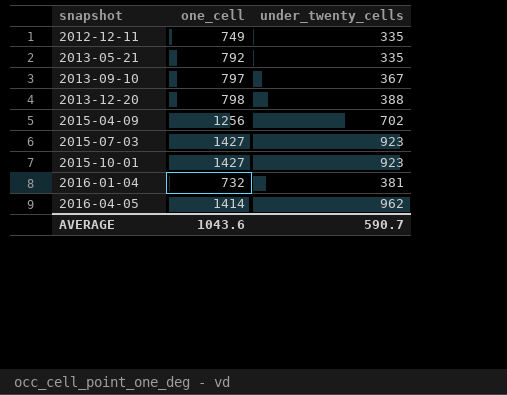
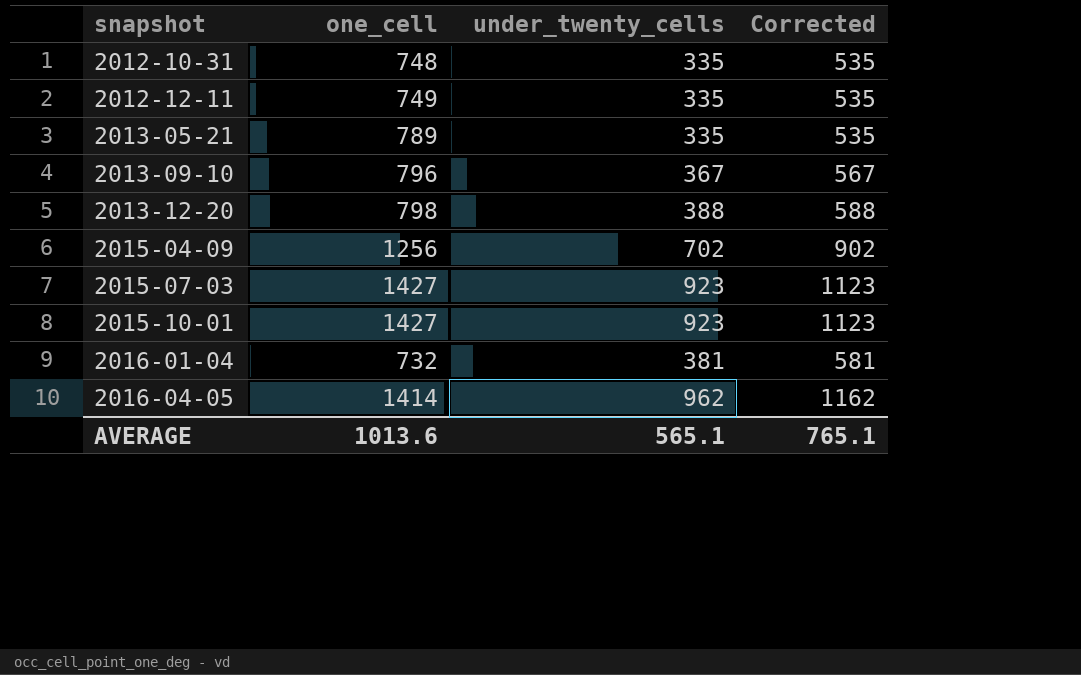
column Corrected | formula: none -> [under_twenty_cells] + 200
row 2012-10-31: none -> 748 | 335 | 535
2013-05-21 | one_cell: 792 -> 789
2013-09-10 | one_cell: 797 -> 796
AVERAGE | one_cell: 1043.6 -> 1013.6
AVERAGE | under_twenty_cells: 590.7 -> 565.1

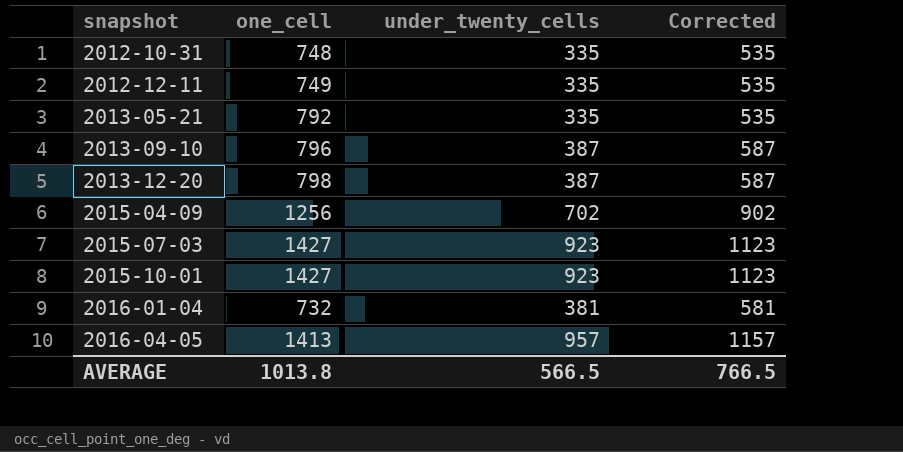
2013-05-21 | one_cell: 789 -> 792
2013-09-10 | under_twenty_cells: 367 -> 387
2013-09-10 | Corrected: 567 -> 587
2013-12-20 | under_twenty_cells: 388 -> 387
2013-12-20 | Corrected: 588 -> 587
2016-04-05 | one_cell: 1414 -> 1413
2016-04-05 | under_twenty_cells: 962 -> 957
2016-04-05 | Corrected: 1162 -> 1157
AVERAGE | one_cell: 1013.6 -> 1013.8
AVERAGE | under_twenty_cells: 565.1 -> 566.5
AVERAGE | Corrected: 765.1 -> 766.5

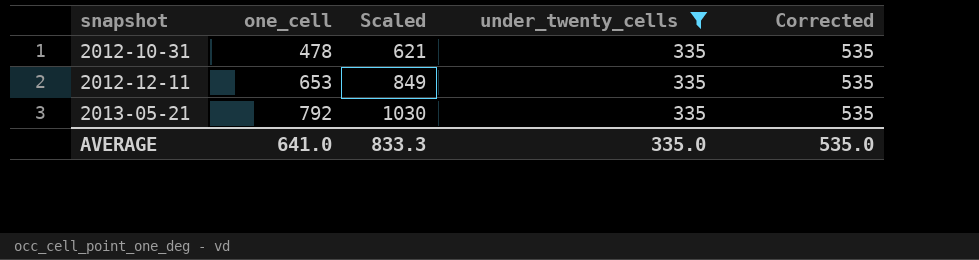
filter: none -> under_twenty_cells = 335
column Scaled | formula: none -> [one_cell] * 1.3
2012-10-31 | one_cell: 748 -> 478
2012-12-11 | one_cell: 749 -> 653
AVERAGE | one_cell: 1013.8 -> 641.0
AVERAGE | under_twenty_cells: 566.5 -> 335.0
AVERAGE | Corrected: 766.5 -> 535.0

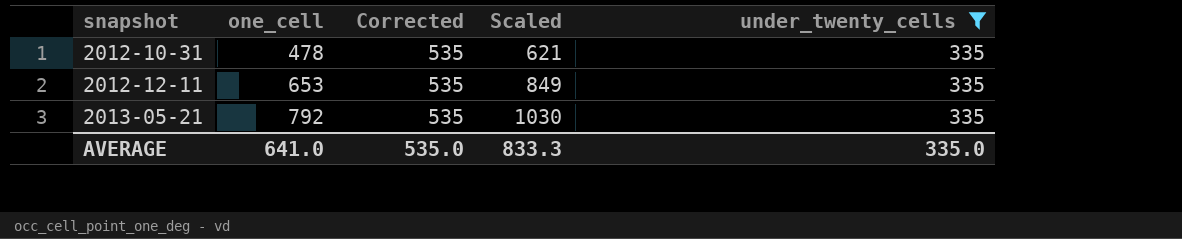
column Corrected | position: 5 -> 3

